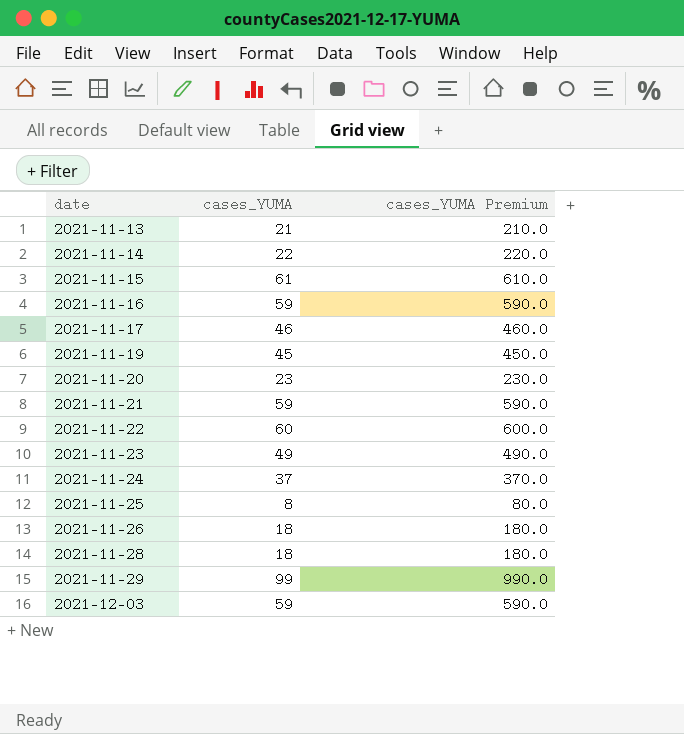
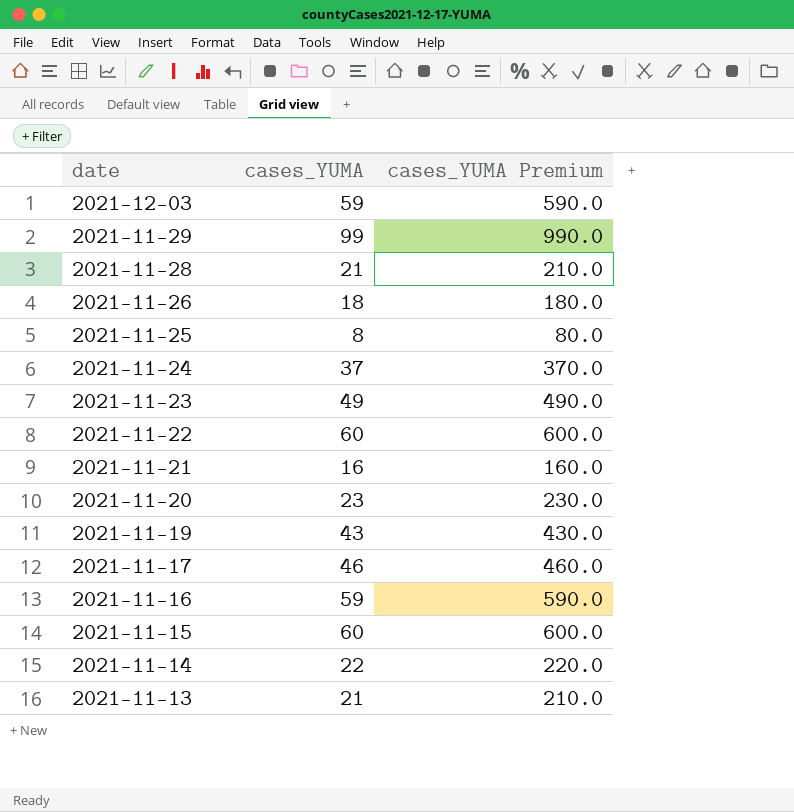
row order: date ascending -> date descending
2021-11-28 | cases_YUMA: 18 -> 21
2021-11-28 | cases_YUMA Premium: 180.0 -> 210.0
2021-11-21 | cases_YUMA: 59 -> 16
2021-11-21 | cases_YUMA Premium: 590.0 -> 160.0
2021-11-19 | cases_YUMA: 45 -> 43
2021-11-19 | cases_YUMA Premium: 450.0 -> 430.0
2021-11-15 | cases_YUMA: 61 -> 60
2021-11-15 | cases_YUMA Premium: 610.0 -> 600.0

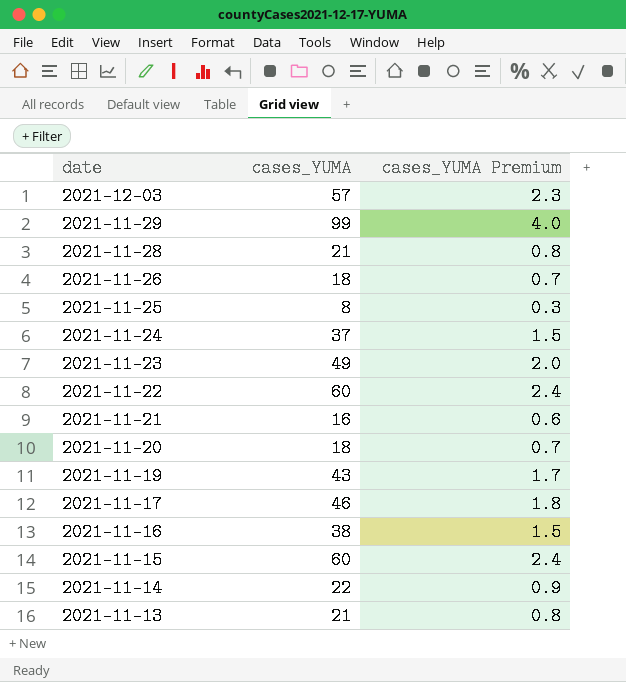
column cases_YUMA Premium | formula: [cases_YUMA] * 10 -> [cases_YUMA] * 0.04
2021-12-03 | cases_YUMA: 59 -> 57
2021-11-20 | cases_YUMA: 23 -> 18
2021-11-16 | cases_YUMA: 59 -> 38

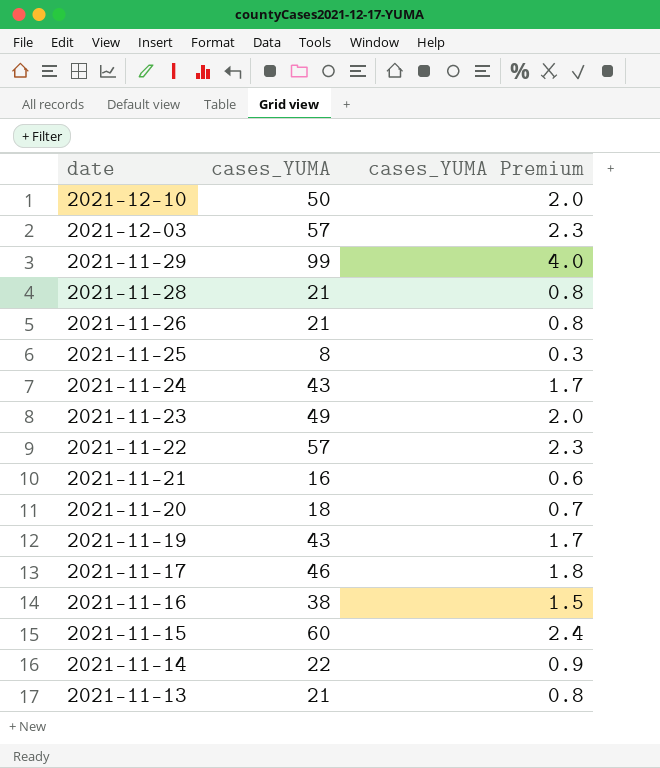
row 2021-12-10: none -> 50 | 2.0
2021-11-26 | cases_YUMA: 18 -> 21
2021-11-26 | cases_YUMA Premium: 0.7 -> 0.8
2021-11-24 | cases_YUMA: 37 -> 43
2021-11-24 | cases_YUMA Premium: 1.5 -> 1.7
2021-11-22 | cases_YUMA: 60 -> 57
2021-11-22 | cases_YUMA Premium: 2.4 -> 2.3

